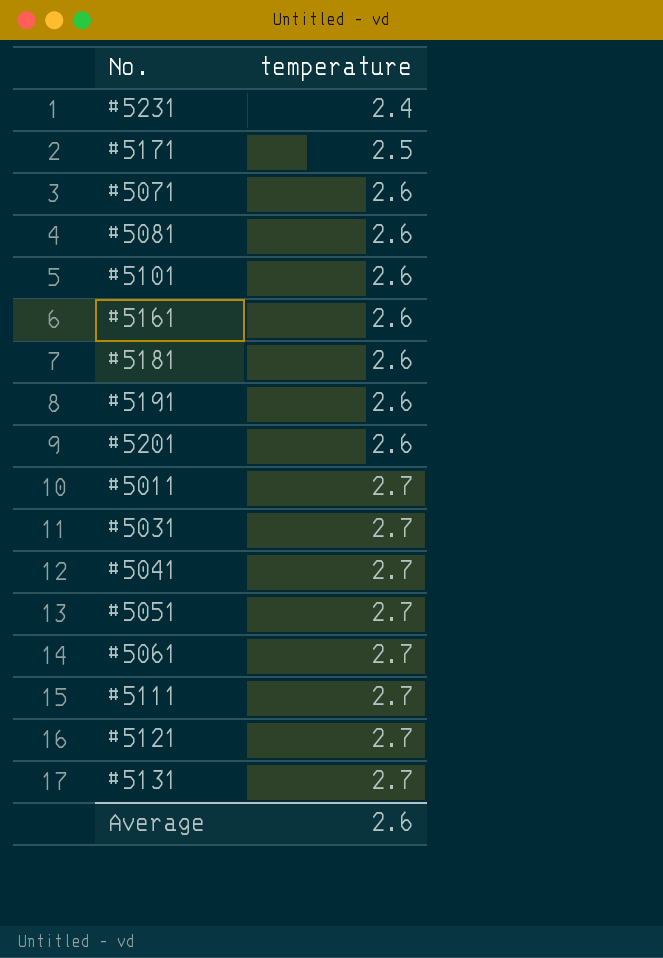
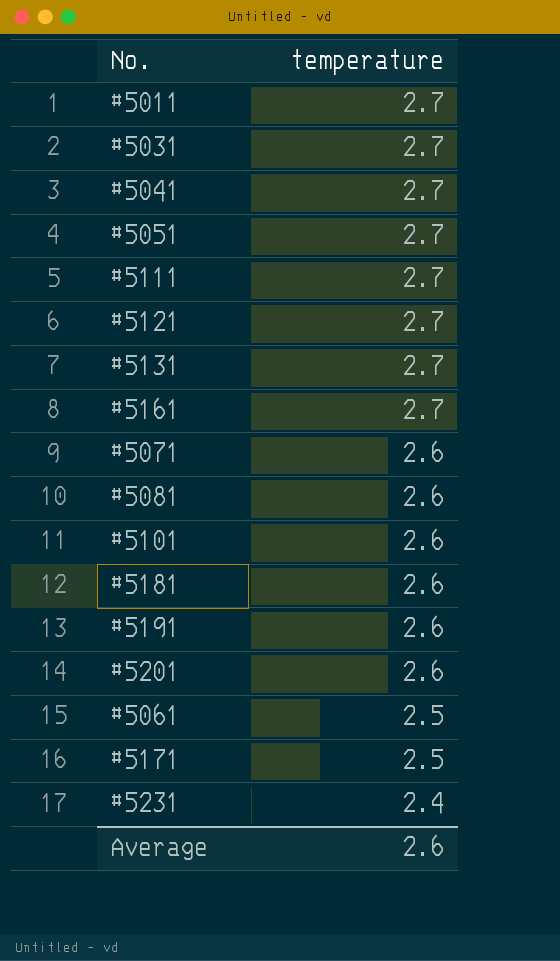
row order: temperature ascending -> temperature descending
#5161 | temperature: 2.6 -> 2.7
#5061 | temperature: 2.7 -> 2.5

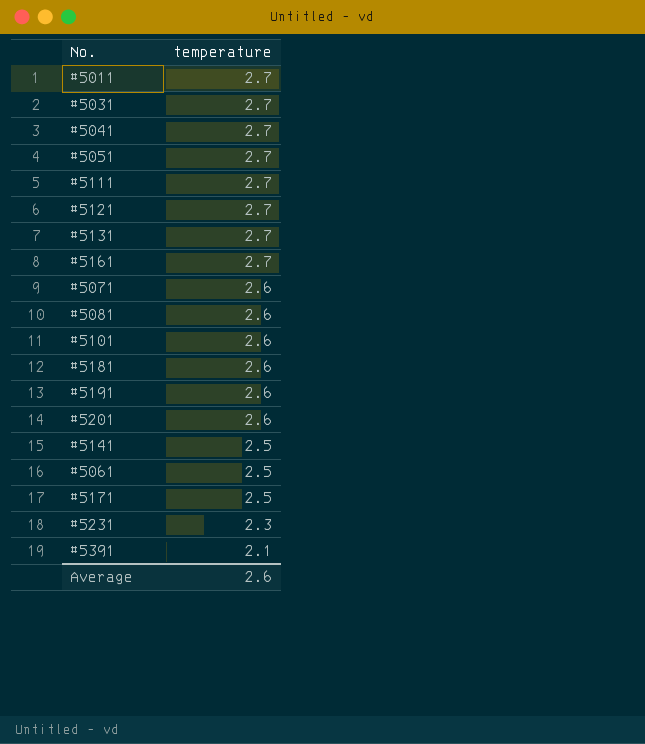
row #5141: none -> 2.5
#5231 | temperature: 2.4 -> 2.3
row #5391: none -> 2.1

